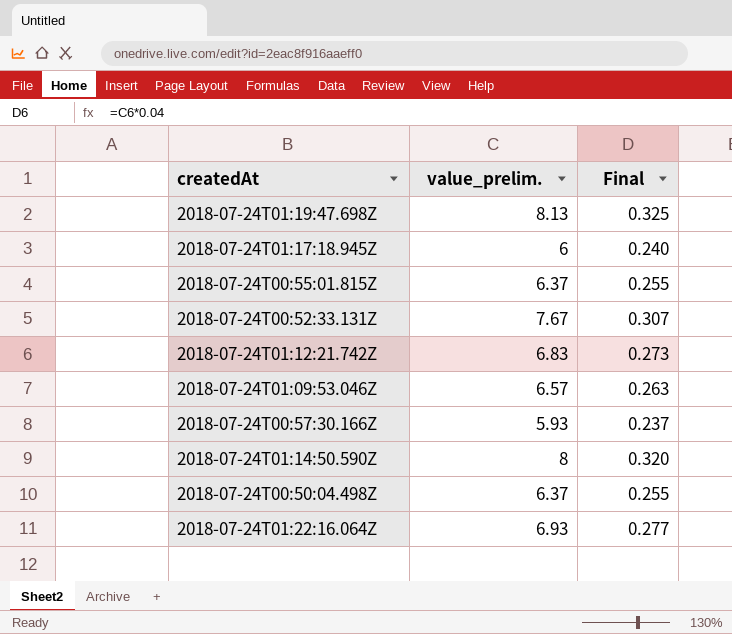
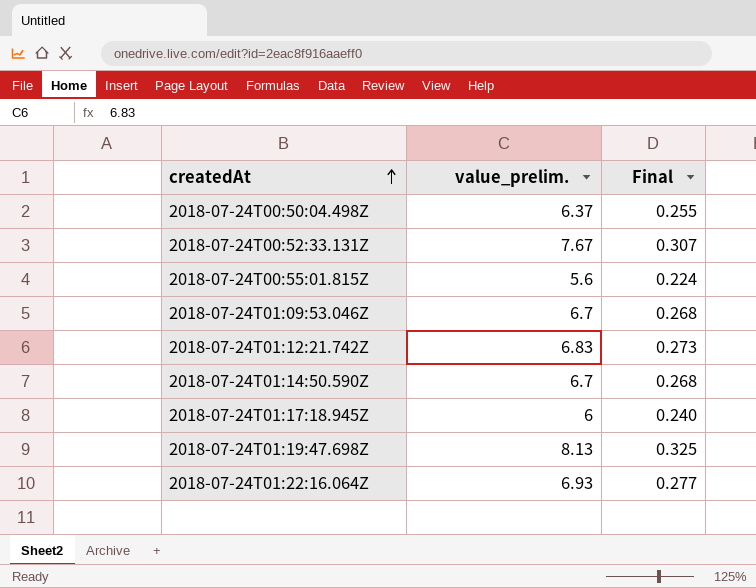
row order: none -> createdAt ascending
row 2018-07-24T00:57:30.166Z: 5.93 | 0.237 -> none
2018-07-24T00:55:01.815Z | value_prelim.: 6.37 -> 5.6
2018-07-24T00:55:01.815Z | Final: 0.255 -> 0.224
2018-07-24T01:09:53.046Z | value_prelim.: 6.57 -> 6.7
2018-07-24T01:09:53.046Z | Final: 0.263 -> 0.268
2018-07-24T01:14:50.590Z | value_prelim.: 8 -> 6.7
2018-07-24T01:14:50.590Z | Final: 0.320 -> 0.268

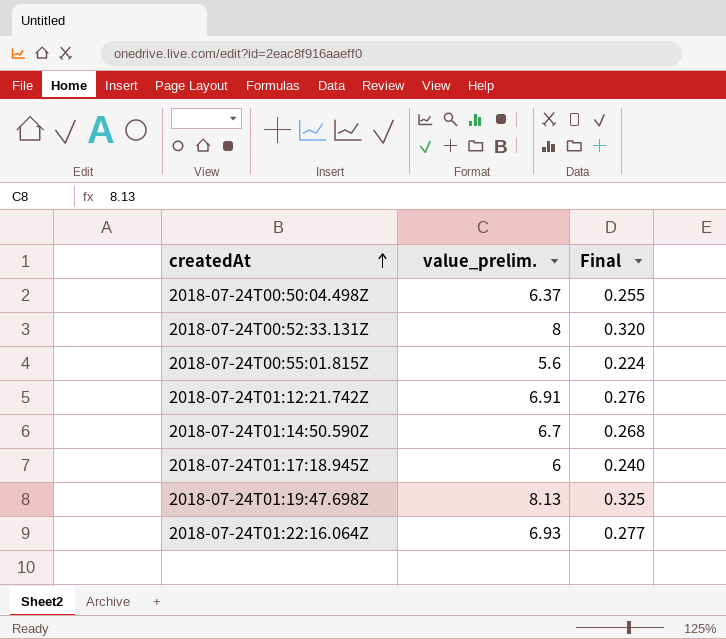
row 2018-07-24T01:09:53.046Z: 6.7 | 0.268 -> none
2018-07-24T00:52:33.131Z | value_prelim.: 7.67 -> 8
2018-07-24T00:52:33.131Z | Final: 0.307 -> 0.320
2018-07-24T01:12:21.742Z | value_prelim.: 6.83 -> 6.91
2018-07-24T01:12:21.742Z | Final: 0.273 -> 0.276

